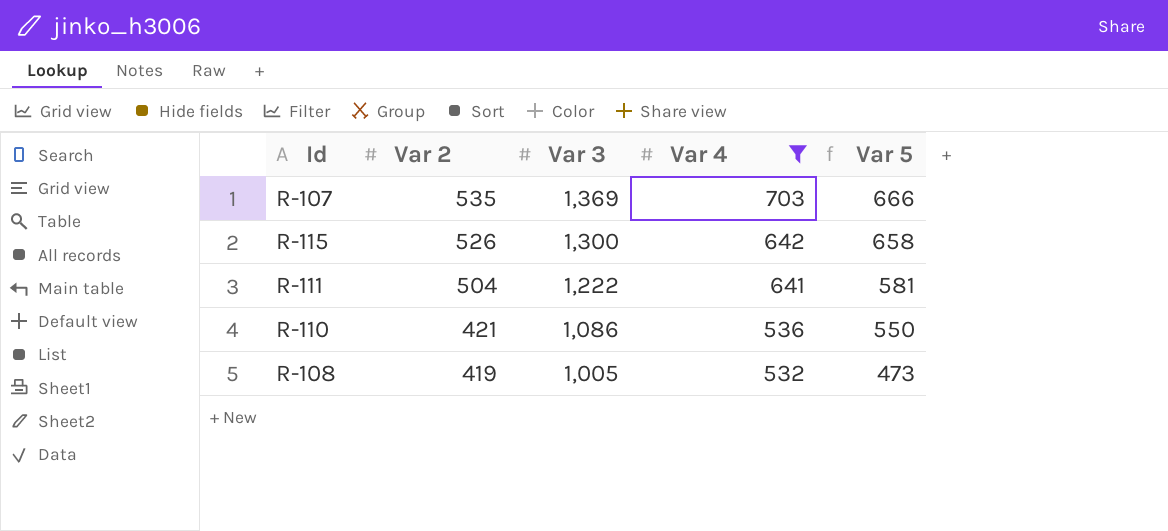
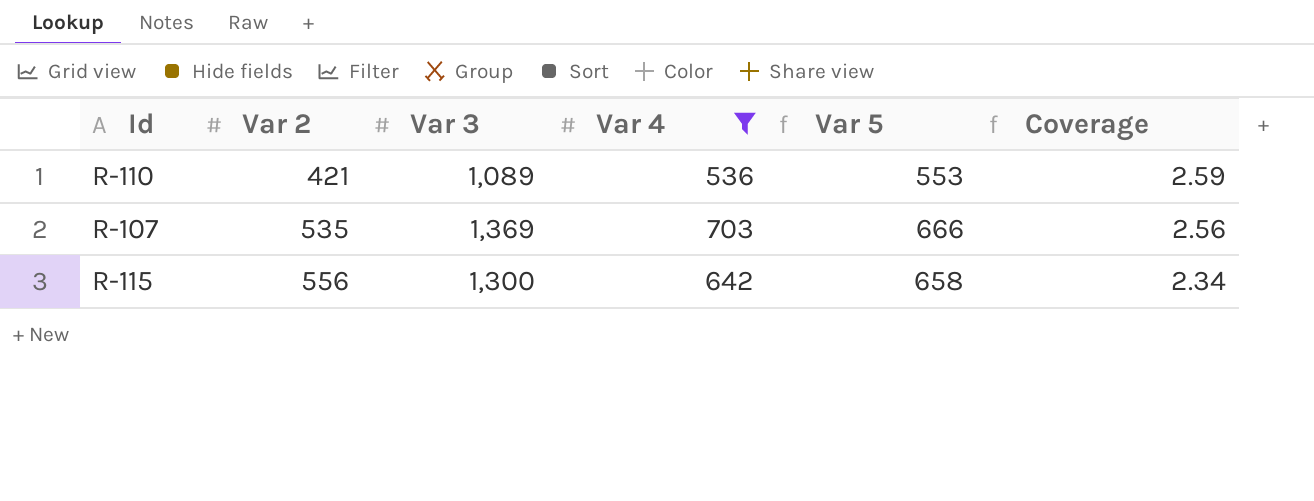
row order: Var 2 descending -> Var 2 ascending
column Coverage | formula: none -> [Var 3] / [Var 2]
row R-111: 504 | 1,222 | 641 | 581 -> none
row R-108: 419 | 1,005 | 532 | 473 -> none
R-110 | Var 3: 1,086 -> 1,089
R-110 | Var 5: 550 -> 553
R-115 | Var 2: 526 -> 556

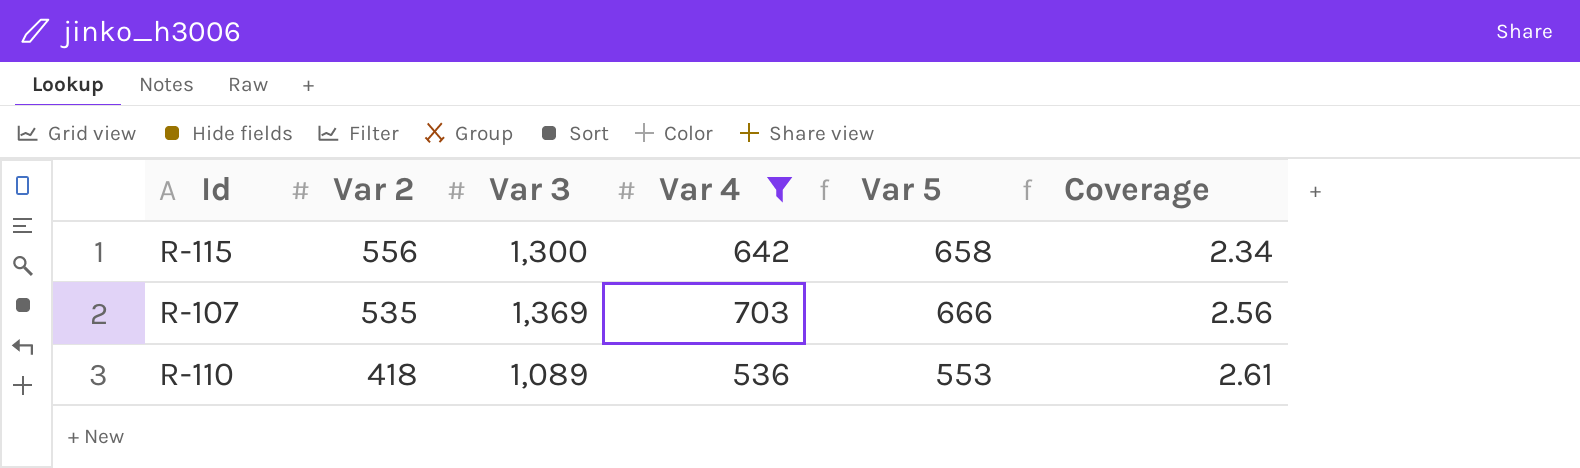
row order: Var 2 ascending -> Var 2 descending
R-110 | Var 2: 421 -> 418
R-110 | Coverage: 2.59 -> 2.61

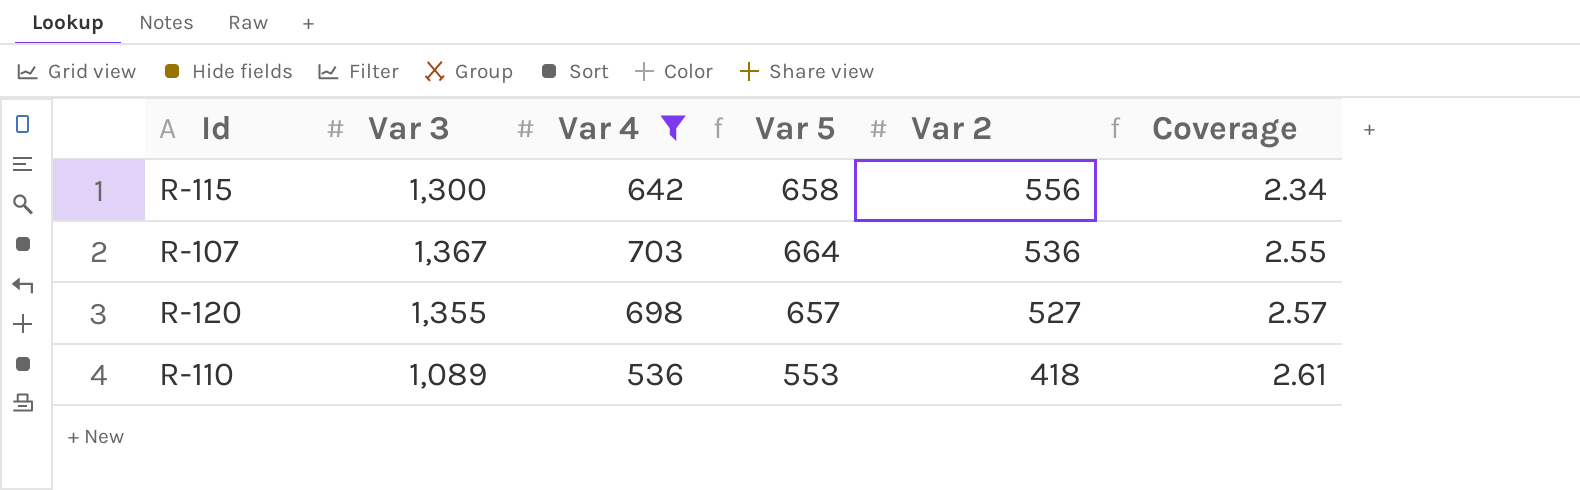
column Var 2 | position: 2 -> 5
R-107 | Var 3: 1,369 -> 1,367
R-107 | Var 5: 666 -> 664
R-107 | Var 2: 535 -> 536
R-107 | Coverage: 2.56 -> 2.55
row R-120: none -> 1,355 | 698 | 657 | 527 | 2.57

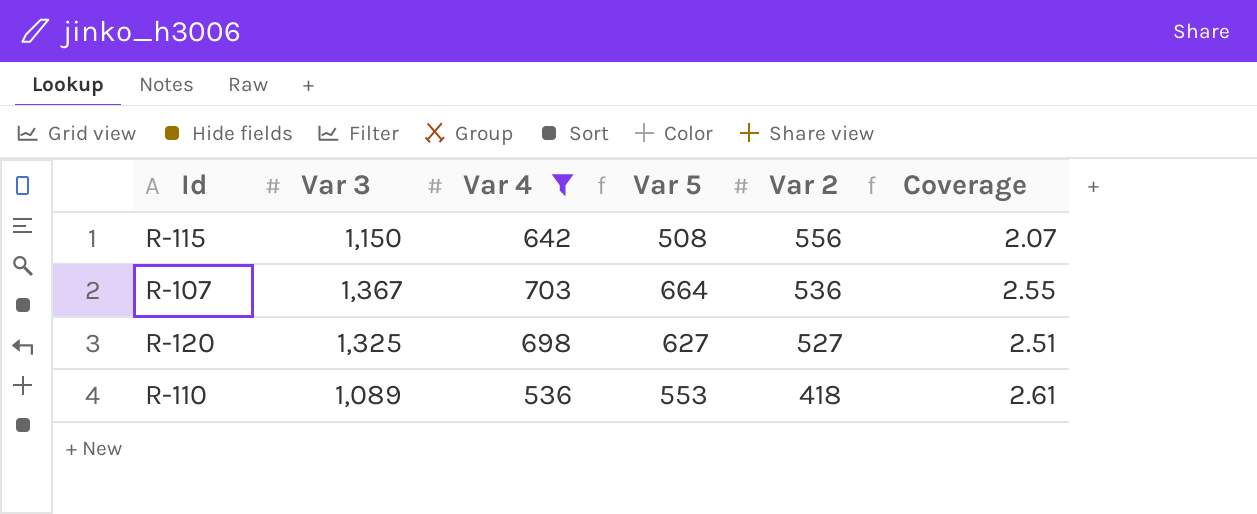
R-115 | Var 3: 1,300 -> 1,150
R-115 | Var 5: 658 -> 508
R-115 | Coverage: 2.34 -> 2.07
R-120 | Var 3: 1,355 -> 1,325
R-120 | Var 5: 657 -> 627
R-120 | Coverage: 2.57 -> 2.51

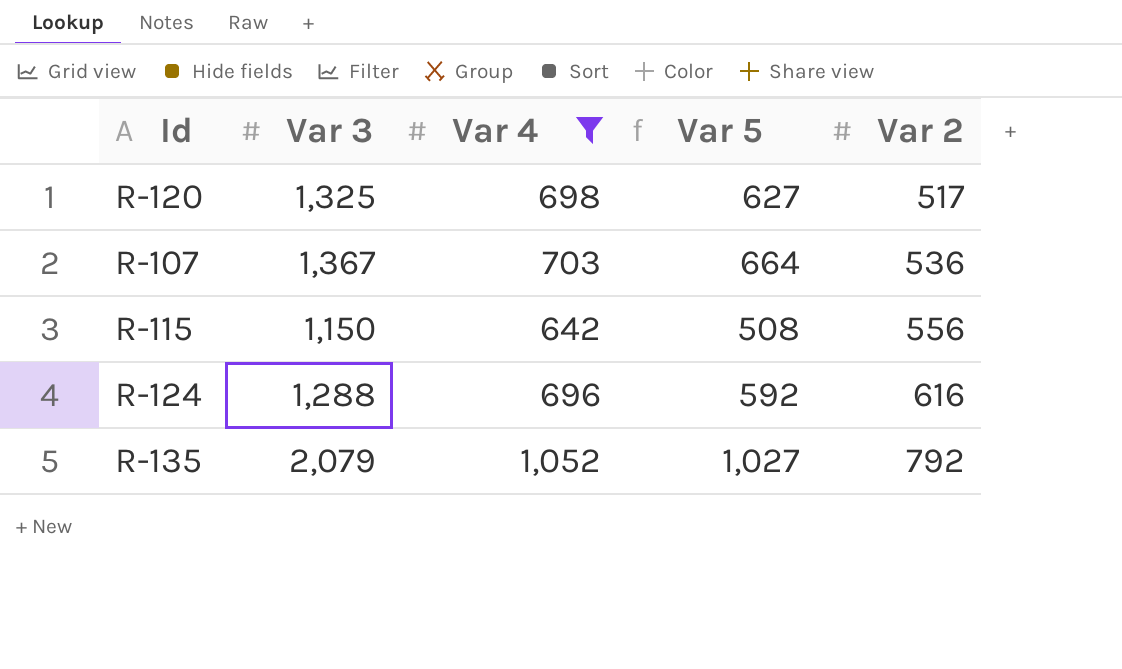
row order: Var 2 descending -> Var 2 ascending
column Coverage | formula: [Var 3] / [Var 2] -> none
row R-110: 1,089 | 536 | 553 | 418 | 2.61 -> none
R-120 | Var 2: 527 -> 517
row R-124: none -> 1,288 | 696 | 592 | 616
row R-135: none -> 2,079 | 1,052 | 1,027 | 792

